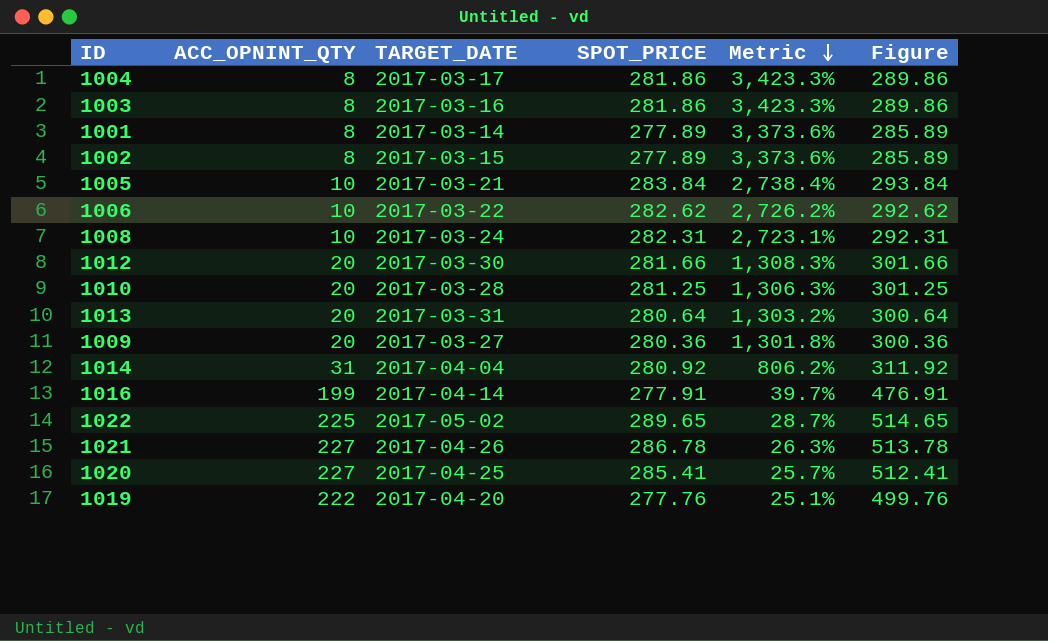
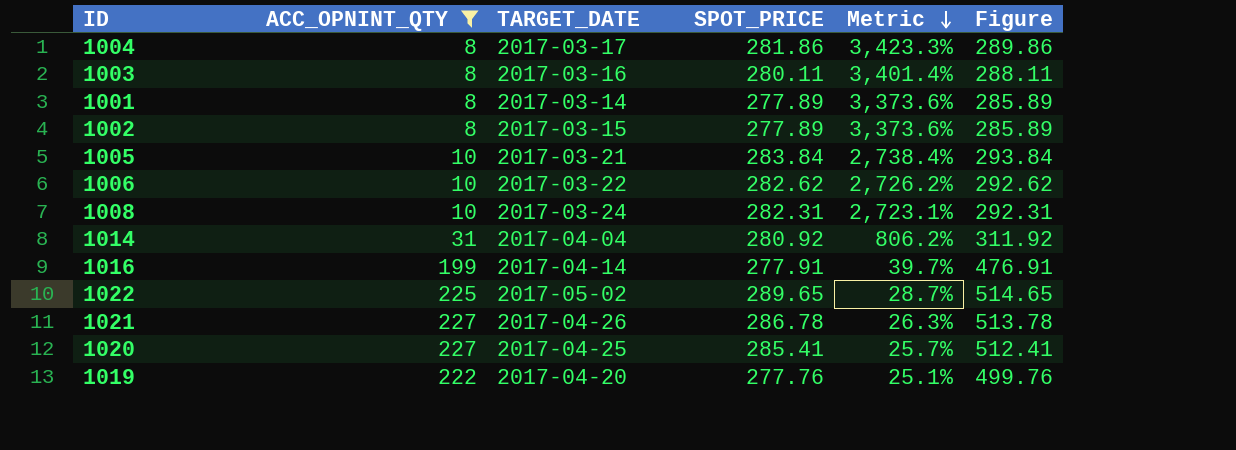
filter: none -> ACC_OPNINT_QTY != 20
1003 | SPOT_PRICE: 281.86 -> 280.11
1003 | Metric: 3,423.3% -> 3,401.4%
1003 | Figure: 289.86 -> 288.11

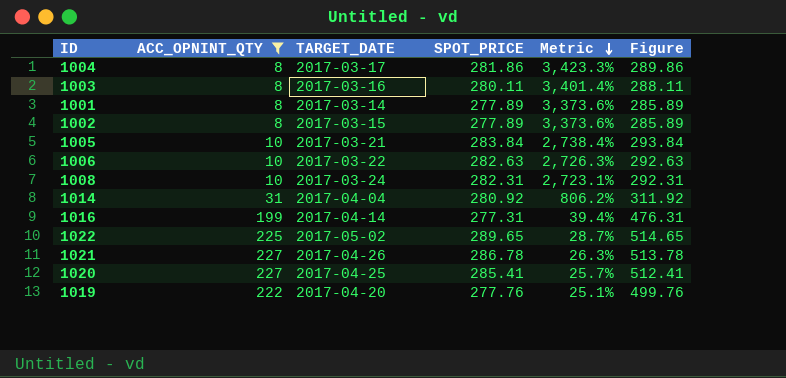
1006 | SPOT_PRICE: 282.62 -> 282.63
1006 | Metric: 2,726.2% -> 2,726.3%
1006 | Figure: 292.62 -> 292.63
1016 | SPOT_PRICE: 277.91 -> 277.31
1016 | Metric: 39.7% -> 39.4%
1016 | Figure: 476.91 -> 476.31

